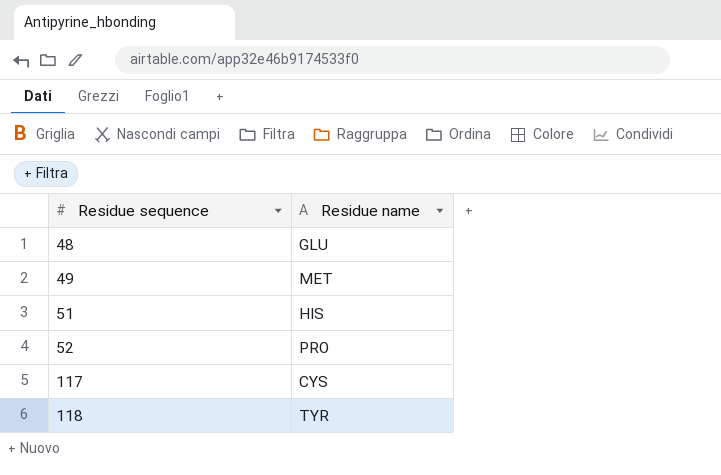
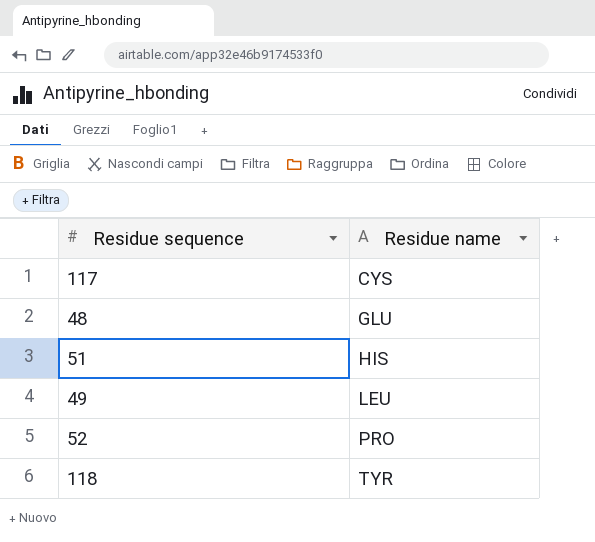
row order: Residue sequence ascending -> Residue name ascending
49 | Residue name: MET -> LEU

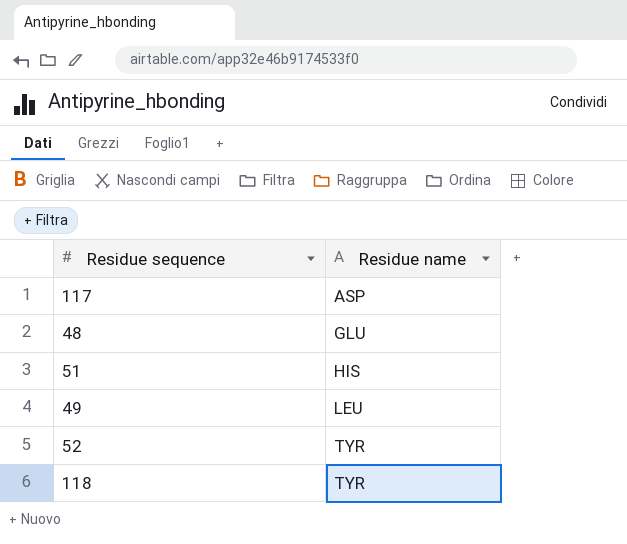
117 | Residue name: CYS -> ASP
52 | Residue name: PRO -> TYR

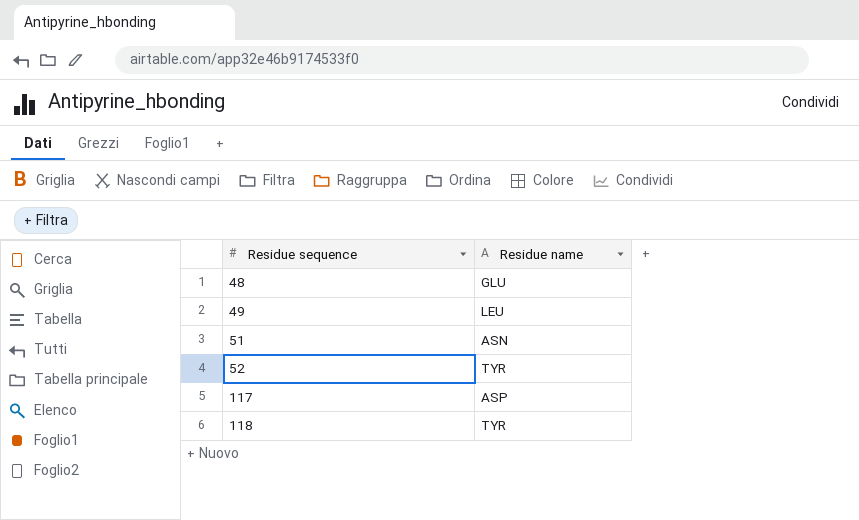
row order: Residue name ascending -> Residue sequence ascending
51 | Residue name: HIS -> ASN

